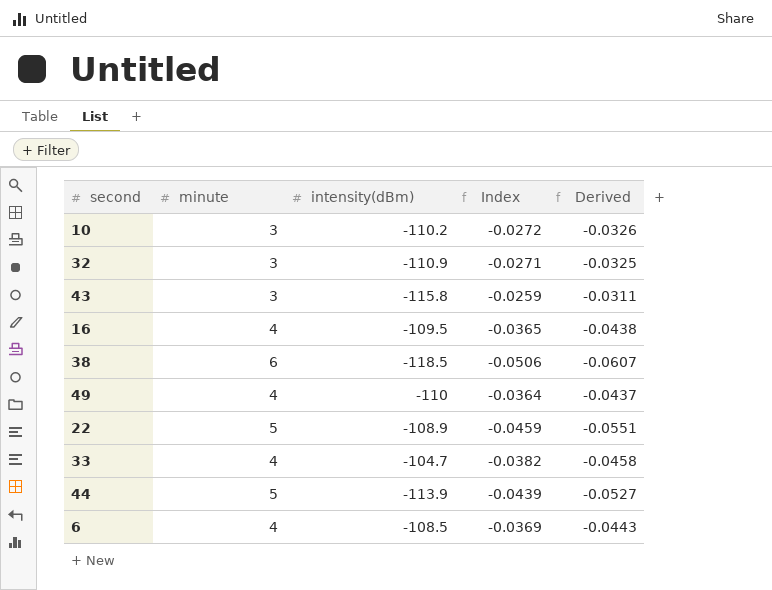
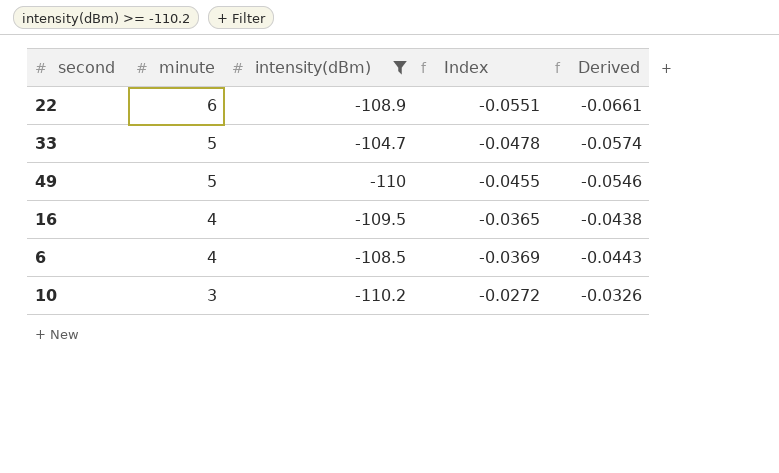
filter: none -> intensity(dBm) >= -110.2
row order: none -> minute descending
22 | minute: 5 -> 6
22 | Index: -0.0459 -> -0.0551
22 | Derived: -0.0551 -> -0.0661
33 | minute: 4 -> 5
33 | Index: -0.0382 -> -0.0478
33 | Derived: -0.0458 -> -0.0574
49 | minute: 4 -> 5
49 | Index: -0.0364 -> -0.0455
49 | Derived: -0.0437 -> -0.0546

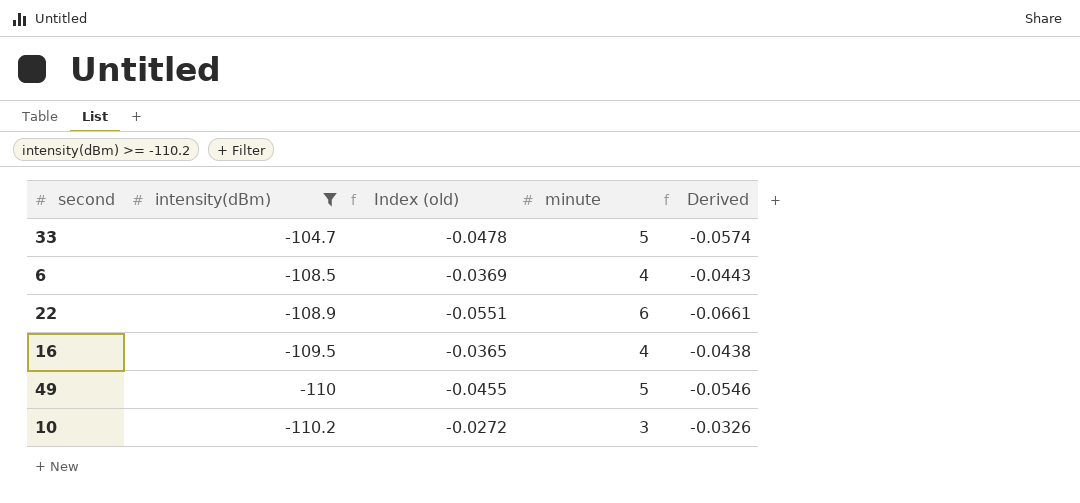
row order: minute descending -> intensity(dBm) descending
column name: Index -> Index (old)
column minute | position: 2 -> 4

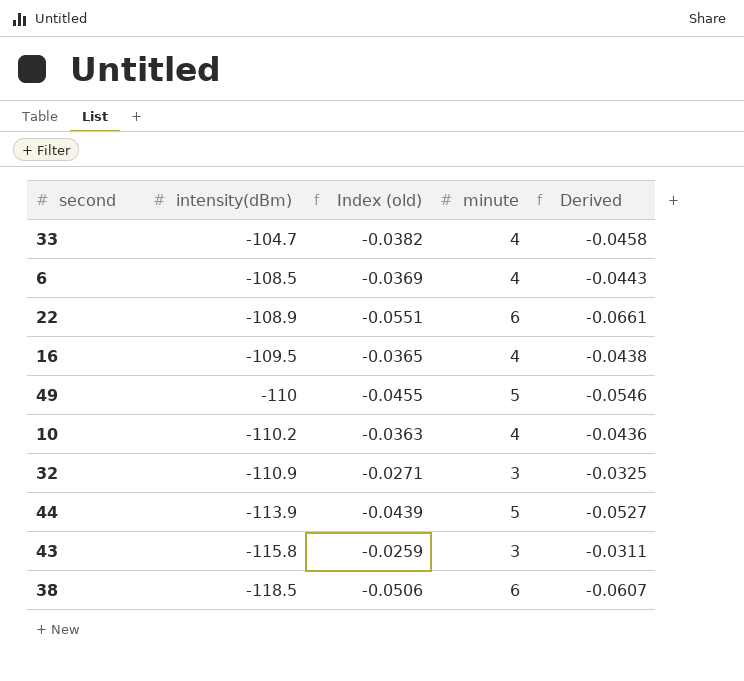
filter: intensity(dBm) >= -110.2 -> none
33 | Index (old): -0.0478 -> -0.0382
33 | minute: 5 -> 4
33 | Derived: -0.0574 -> -0.0458
10 | Index (old): -0.0272 -> -0.0363
10 | minute: 3 -> 4
10 | Derived: -0.0326 -> -0.0436

